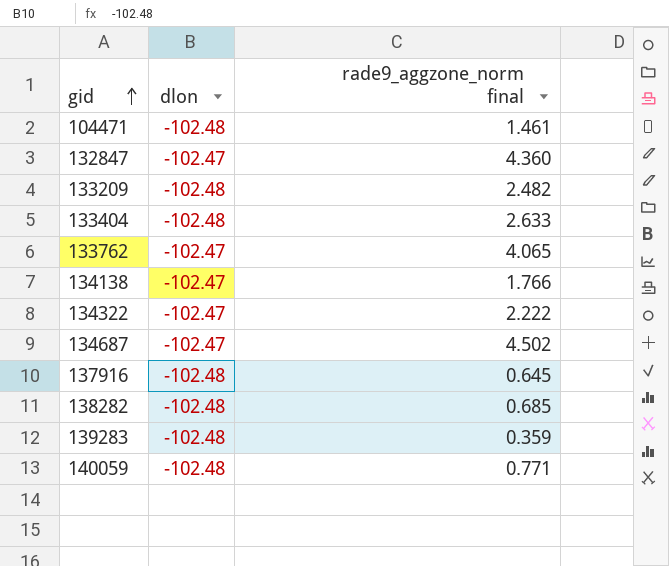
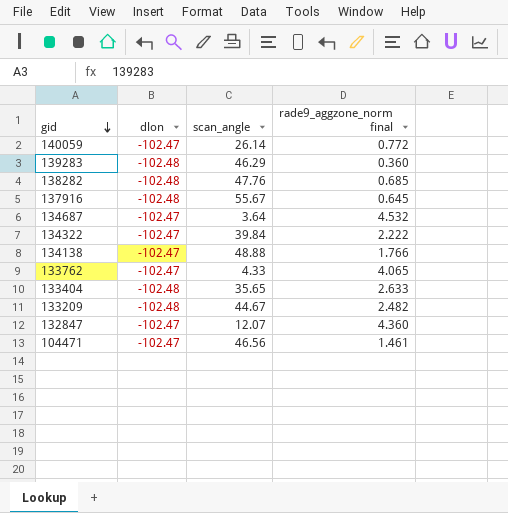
row order: gid ascending -> gid descending
column scan_angle | position: none -> 3
140059 | dlon: -102.48 -> -102.47
140059 | rade9_aggzone_norm final: 0.771 -> 0.772
139283 | rade9_aggzone_norm final: 0.359 -> 0.360
134687 | rade9_aggzone_norm final: 4.502 -> 4.532
104471 | dlon: -102.48 -> -102.47

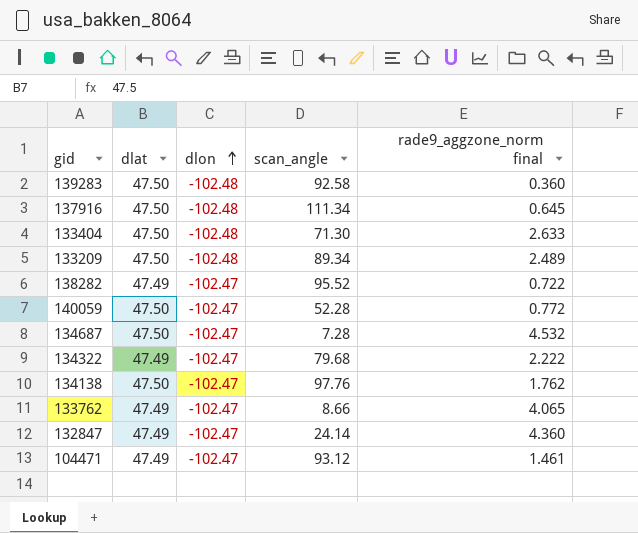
row order: gid descending -> dlon ascending
column dlat | position: none -> 2
139283 | scan_angle: 46.29 -> 92.58
137916 | scan_angle: 55.67 -> 111.34
133404 | scan_angle: 35.65 -> 71.30
133209 | scan_angle: 44.67 -> 89.34
133209 | rade9_aggzone_norm final: 2.482 -> 2.489
138282 | dlon: -102.48 -> -102.47
138282 | scan_angle: 47.76 -> 95.52
138282 | rade9_aggzone_norm final: 0.685 -> 0.722
140059 | scan_angle: 26.14 -> 52.28
134687 | scan_angle: 3.64 -> 7.28
134322 | scan_angle: 39.84 -> 79.68
134138 | scan_angle: 48.88 -> 97.76
134138 | rade9_aggzone_norm final: 1.766 -> 1.762
133762 | scan_angle: 4.33 -> 8.66
132847 | scan_angle: 12.07 -> 24.14
104471 | scan_angle: 46.56 -> 93.12

